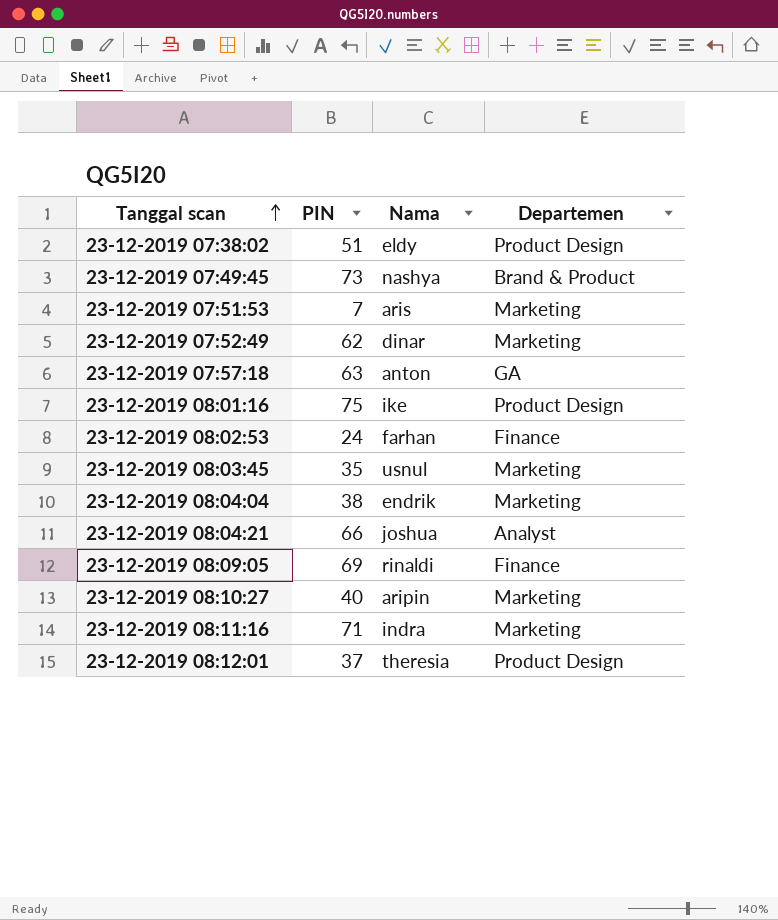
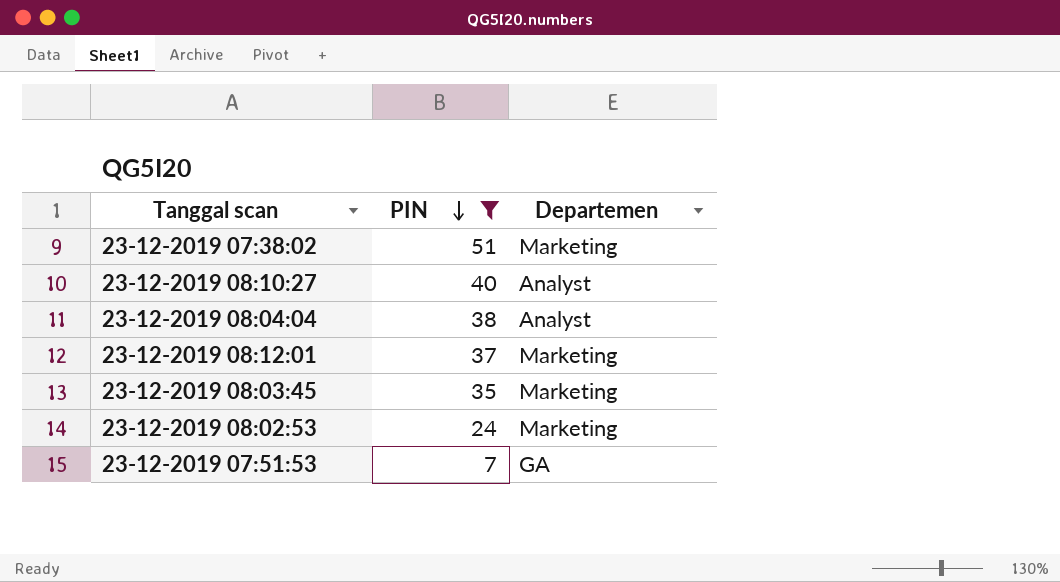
filter: none -> PIN <= 51
row order: Tanggal scan ascending -> PIN descending
column Nama | position: 3 -> none
23-12-2019 07:38:02 | Departemen: Product Design -> Marketing
23-12-2019 08:10:27 | Departemen: Marketing -> Analyst
23-12-2019 08:04:04 | Departemen: Marketing -> Analyst
23-12-2019 08:12:01 | Departemen: Product Design -> Marketing
23-12-2019 08:02:53 | Departemen: Finance -> Marketing
23-12-2019 07:51:53 | Departemen: Marketing -> GA

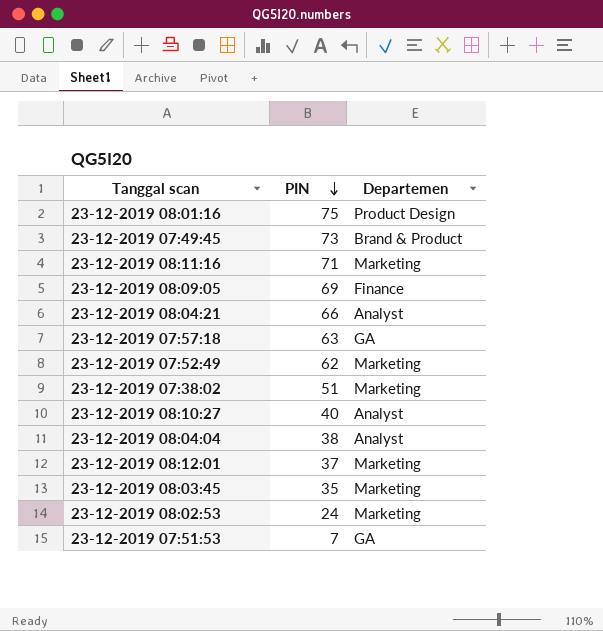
filter: PIN <= 51 -> none

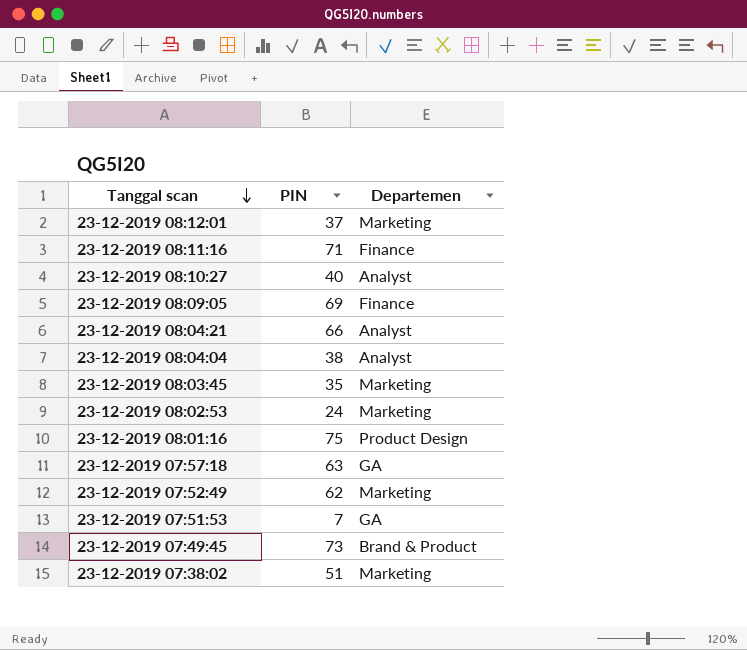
row order: PIN descending -> Tanggal scan descending
23-12-2019 08:11:16 | Departemen: Marketing -> Finance

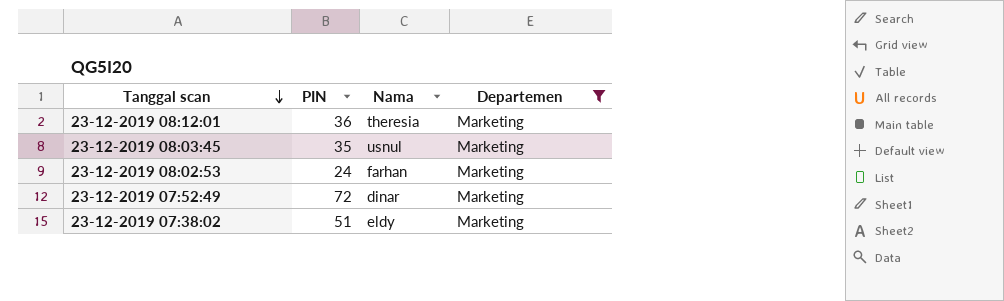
filter: none -> Departemen = Marketing
column Nama | position: none -> 3
23-12-2019 08:12:01 | PIN: 37 -> 36
23-12-2019 07:52:49 | PIN: 62 -> 72

